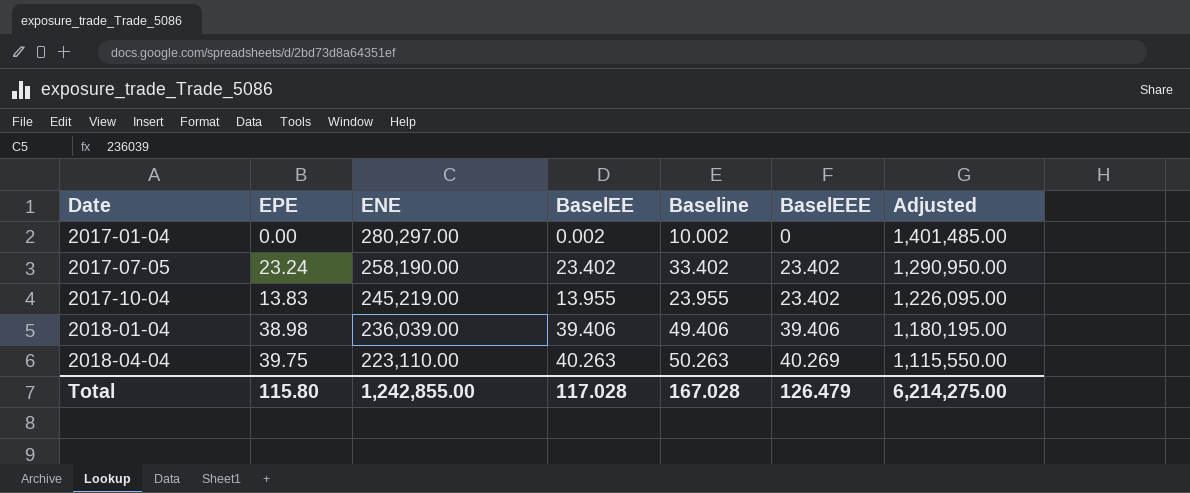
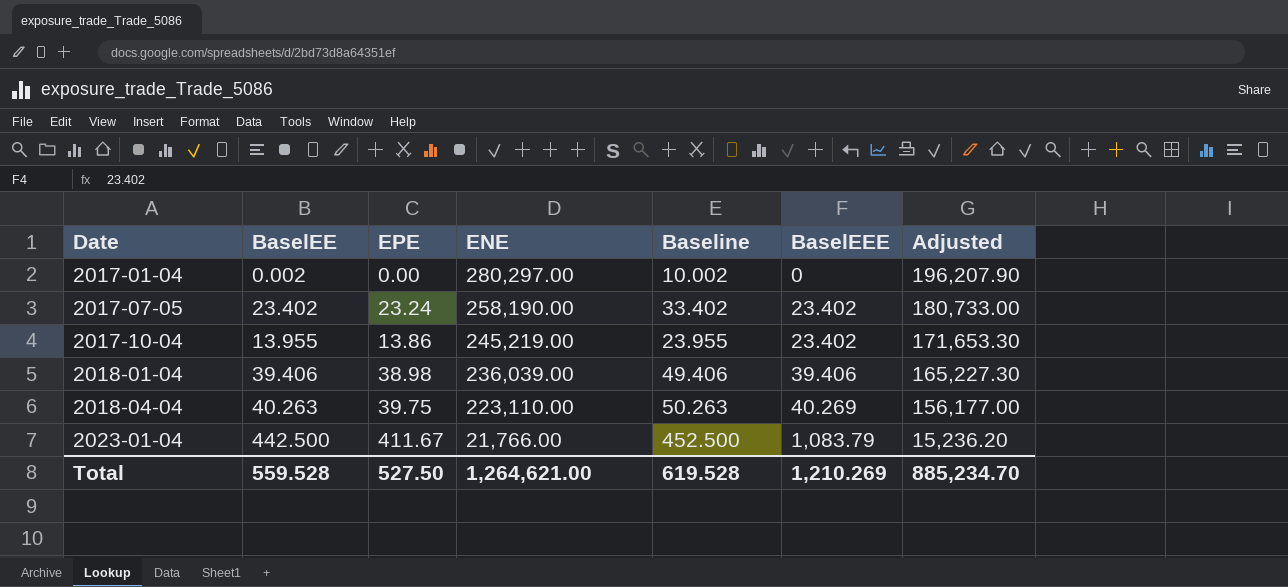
column BaselEE | position: 4 -> 2
column Adjusted | formula: [ENE] * 5 -> [ENE] * 0.7
2017-10-04 | EPE: 13.83 -> 13.86
row 2023-01-04: none -> 442.500 | 411.67 | 21,766.00 | 452.500 | 1,083.79 | 15,236.20
Total | BaselEE: 117.028 -> 559.528
Total | EPE: 115.80 -> 527.50
Total | ENE: 1,242,855.00 -> 1,264,621.00
Total | Baseline: 167.028 -> 619.528
Total | BaselEEE: 126.479 -> 1,210.269
Total | Adjusted: 6,214,275.00 -> 885,234.70

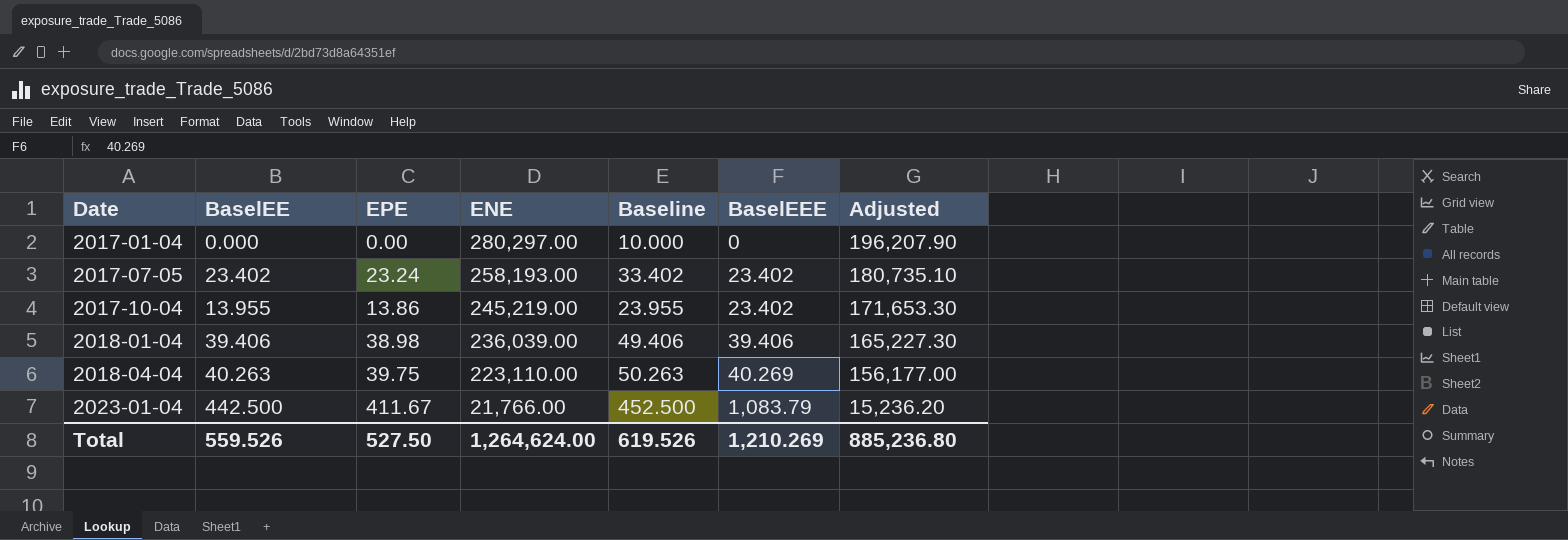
2017-01-04 | BaselEE: 0.002 -> 0.000
2017-01-04 | Baseline: 10.002 -> 10.000
2017-07-05 | ENE: 258,190.00 -> 258,193.00
2017-07-05 | Adjusted: 180,733.00 -> 180,735.10
Total | BaselEE: 559.528 -> 559.526
Total | ENE: 1,264,621.00 -> 1,264,624.00
Total | Baseline: 619.528 -> 619.526
Total | Adjusted: 885,234.70 -> 885,236.80

